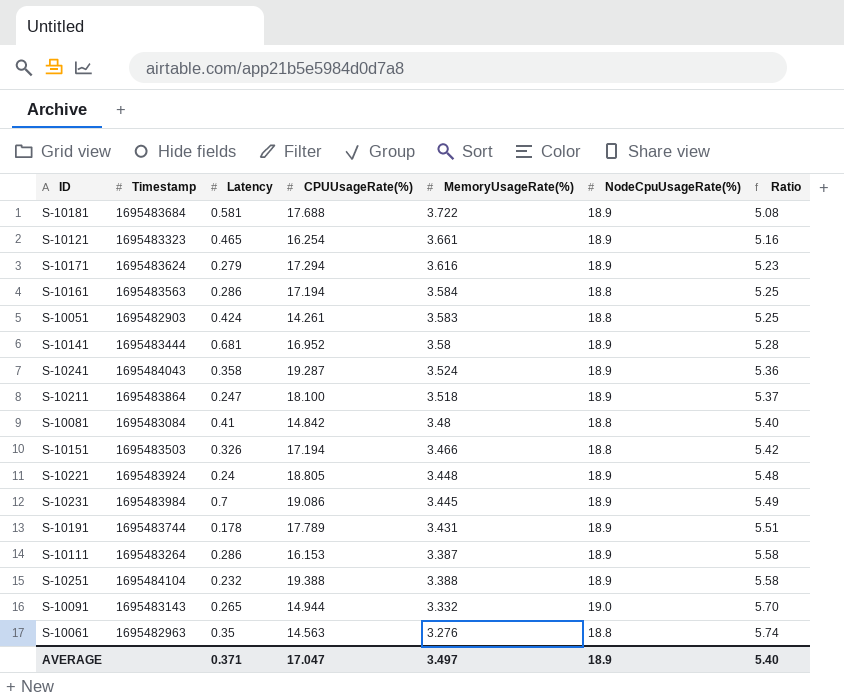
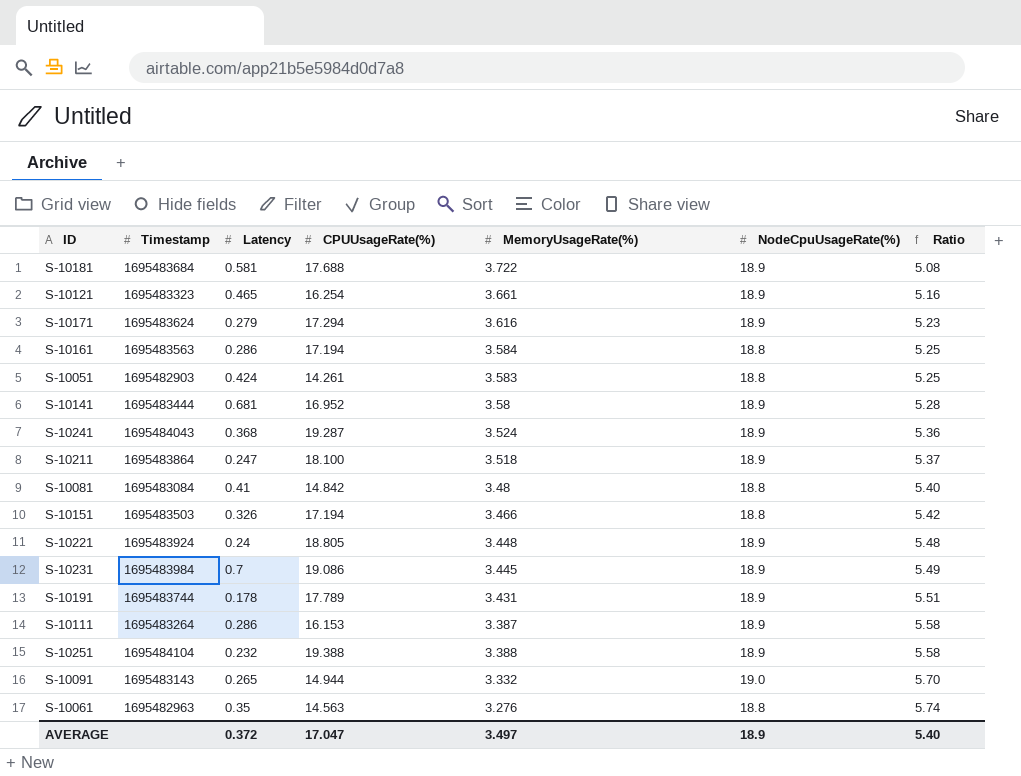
S-10241 | Latency: 0.358 -> 0.368
AVERAGE | Latency: 0.371 -> 0.372

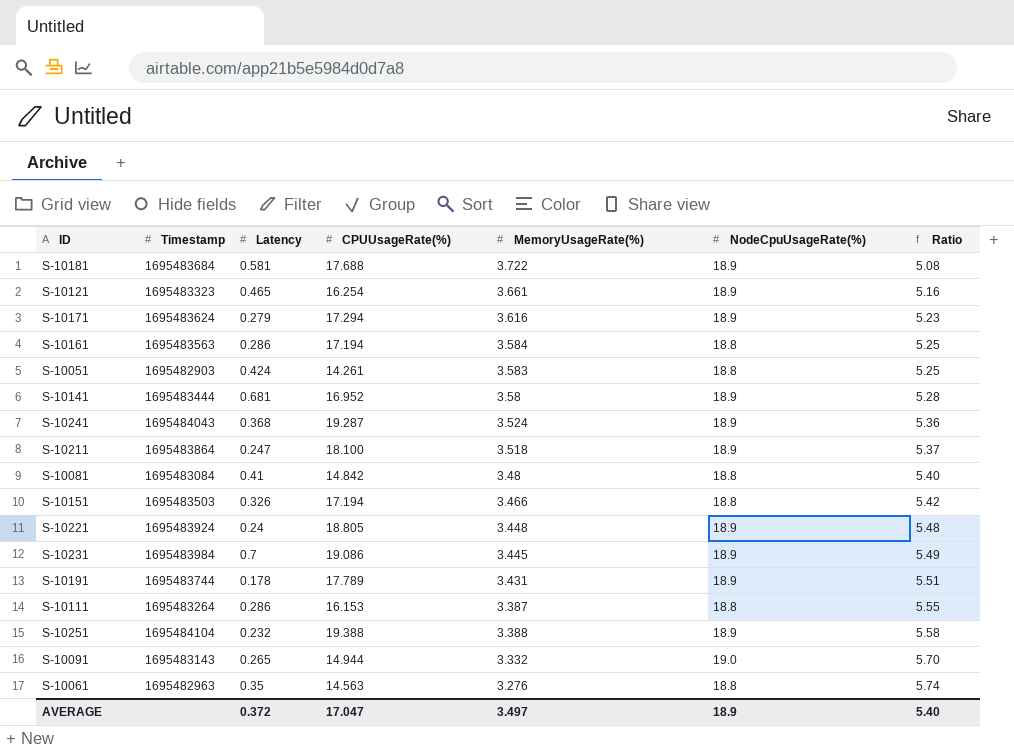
S-10111 | NodeCpuUsageRate(%): 18.9 -> 18.8
S-10111 | Ratio: 5.58 -> 5.55

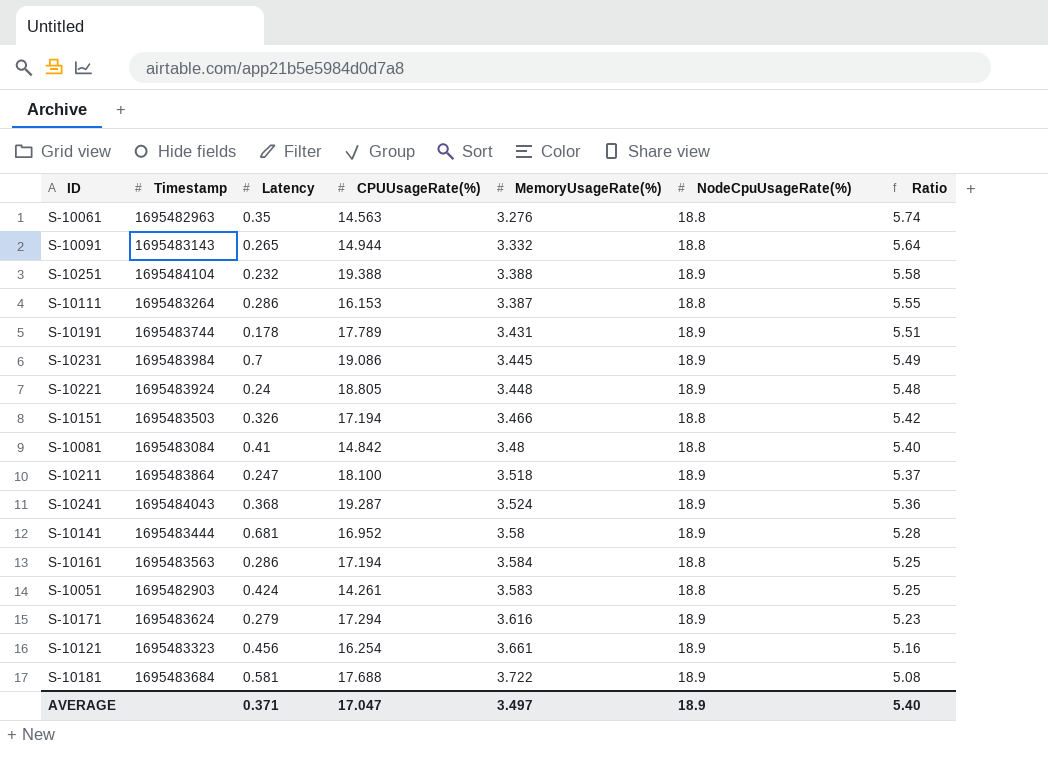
row order: Ratio ascending -> Ratio descending
S-10091 | NodeCpuUsageRate(%): 19.0 -> 18.8
S-10091 | Ratio: 5.70 -> 5.64
S-10121 | Latency: 0.465 -> 0.456
AVERAGE | Latency: 0.372 -> 0.371

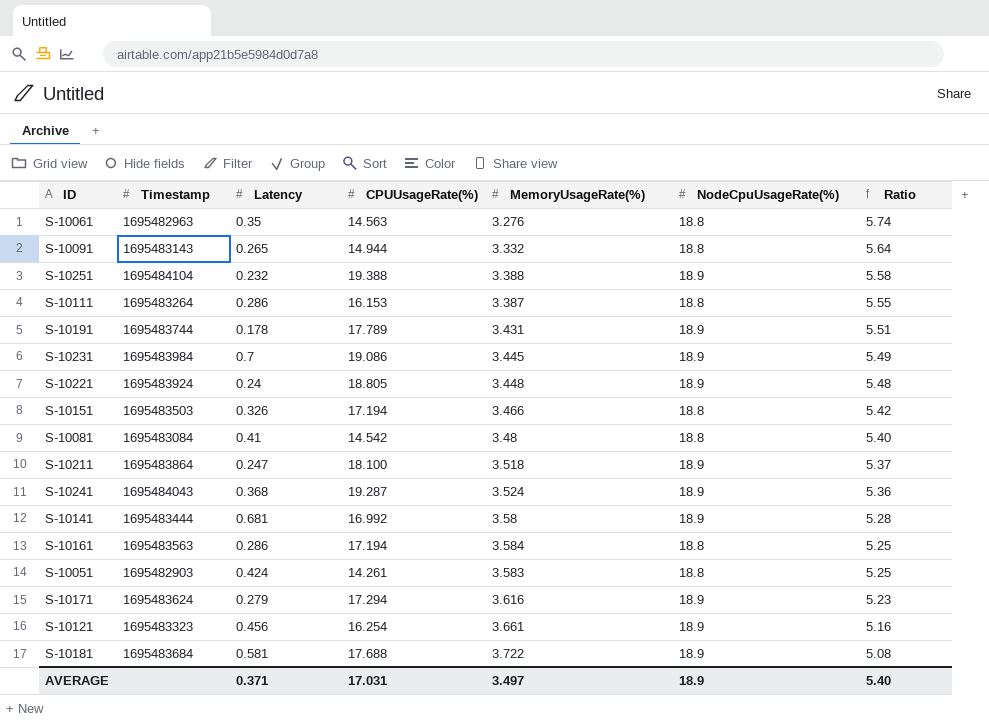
S-10081 | CPUUsageRate(%): 14.842 -> 14.542
S-10141 | CPUUsageRate(%): 16.952 -> 16.992
AVERAGE | CPUUsageRate(%): 17.047 -> 17.031

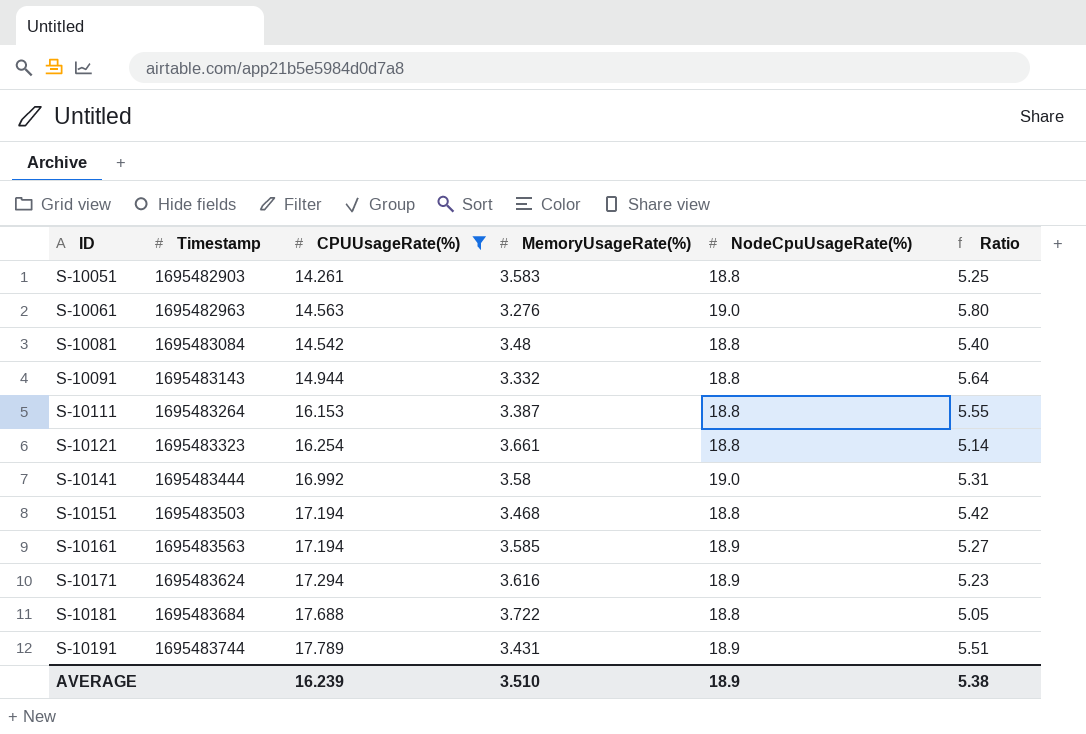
filter: none -> CPUUsageRate(%) <= 17.789
row order: Ratio descending -> ID ascending
column Latency | position: 3 -> none
S-10061 | NodeCpuUsageRate(%): 18.8 -> 19.0
S-10061 | Ratio: 5.74 -> 5.80
S-10121 | NodeCpuUsageRate(%): 18.9 -> 18.8
S-10121 | Ratio: 5.16 -> 5.14
S-10141 | NodeCpuUsageRate(%): 18.9 -> 19.0
S-10141 | Ratio: 5.28 -> 5.31
S-10151 | MemoryUsageRate(%): 3.466 -> 3.468
S-10161 | MemoryUsageRate(%): 3.584 -> 3.585
S-10161 | NodeCpuUsageRate(%): 18.8 -> 18.9
S-10161 | Ratio: 5.25 -> 5.27
S-10181 | NodeCpuUsageRate(%): 18.9 -> 18.8
S-10181 | Ratio: 5.08 -> 5.05
AVERAGE | CPUUsageRate(%): 17.031 -> 16.239
AVERAGE | MemoryUsageRate(%): 3.497 -> 3.510
AVERAGE | Ratio: 5.40 -> 5.38

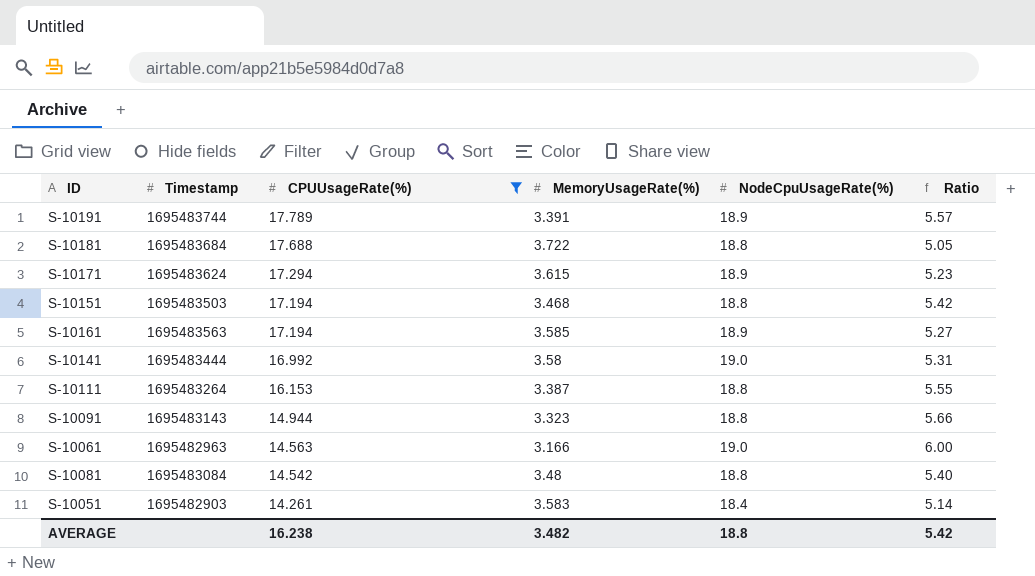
row order: ID ascending -> CPUUsageRate(%) descending
row S-10121: 1695483323 | 16.254 | 3.661 | 18.8 | 5.14 -> none
S-10191 | MemoryUsageRate(%): 3.431 -> 3.391
S-10191 | Ratio: 5.51 -> 5.57
S-10171 | MemoryUsageRate(%): 3.616 -> 3.615
S-10091 | MemoryUsageRate(%): 3.332 -> 3.323
S-10091 | Ratio: 5.64 -> 5.66
S-10061 | MemoryUsageRate(%): 3.276 -> 3.166
S-10061 | Ratio: 5.80 -> 6.00
S-10051 | NodeCpuUsageRate(%): 18.8 -> 18.4
S-10051 | Ratio: 5.25 -> 5.14
AVERAGE | CPUUsageRate(%): 16.239 -> 16.238
AVERAGE | MemoryUsageRate(%): 3.510 -> 3.482
AVERAGE | NodeCpuUsageRate(%): 18.9 -> 18.8
AVERAGE | Ratio: 5.38 -> 5.42

